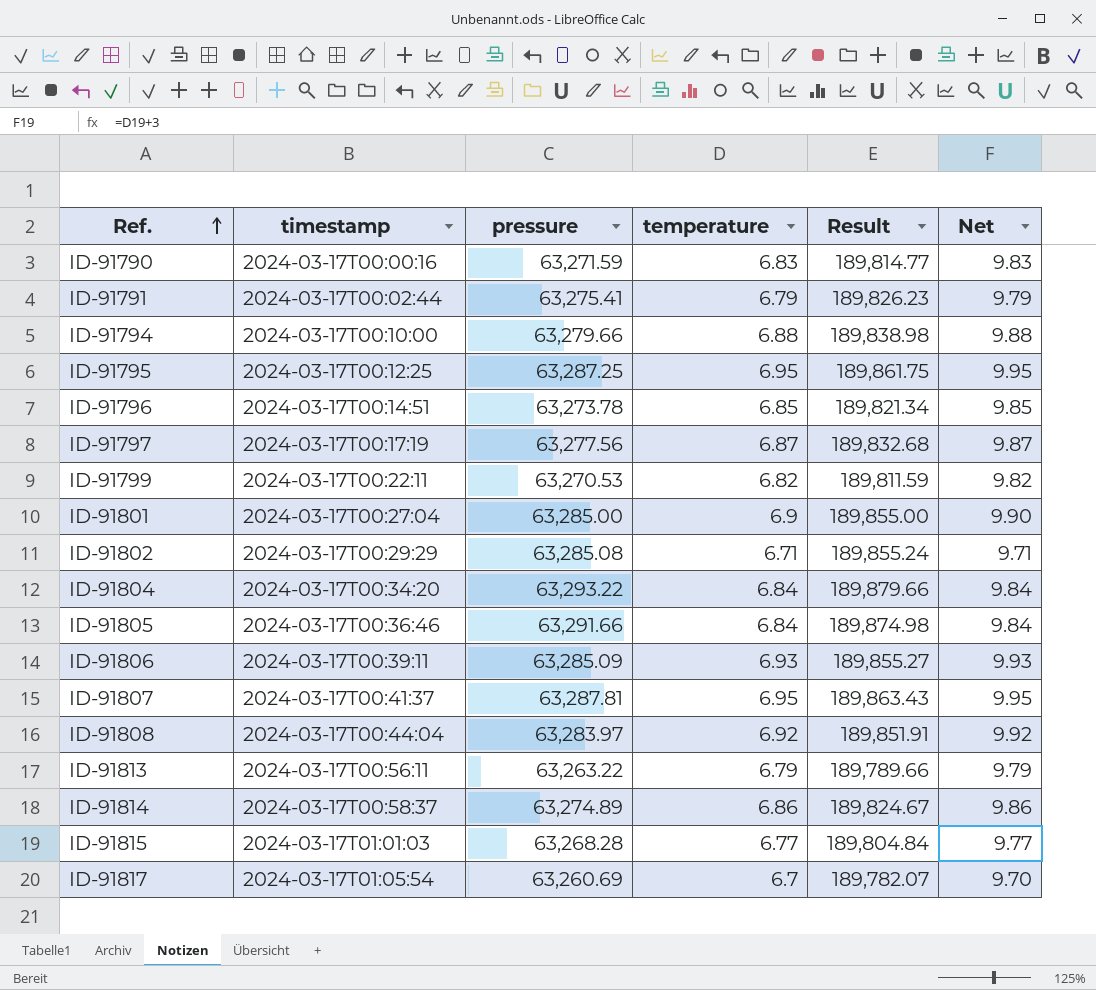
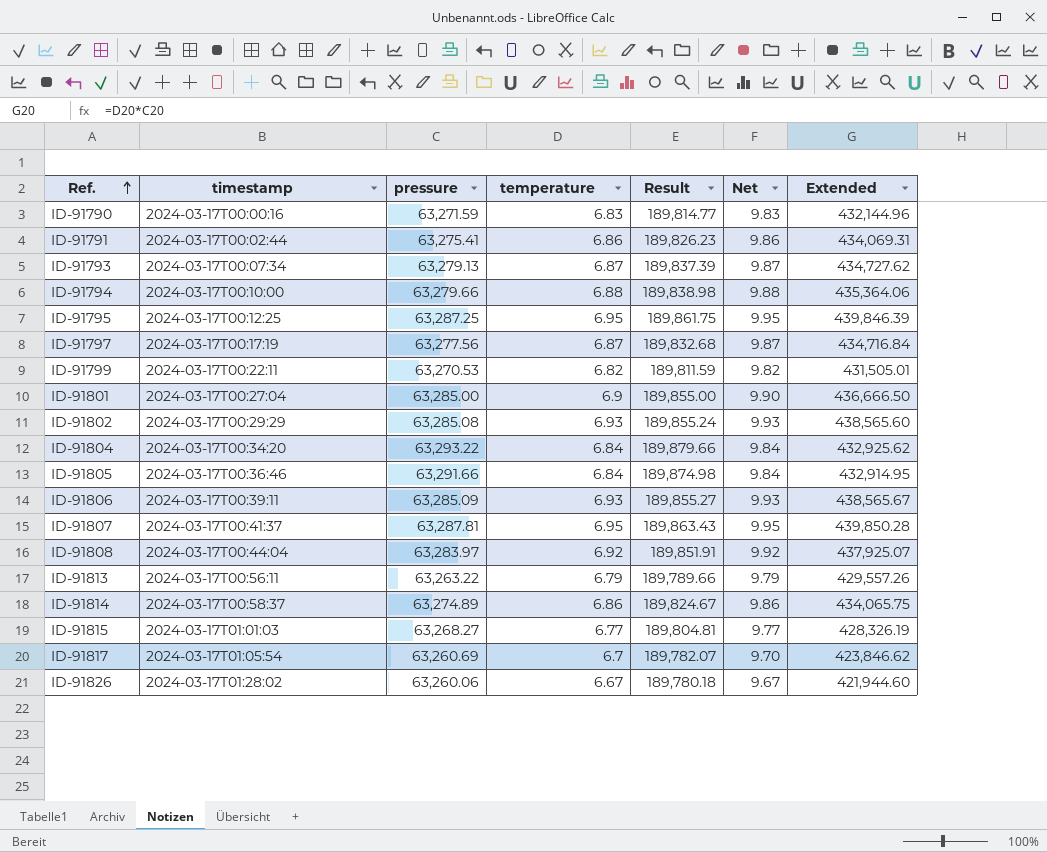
column Extended | formula: none -> [pressure] * [temperature]
row ID-91796: 2024-03-17T00:14:51 | 63,273.78 | 6.85 | 189,821.34 | 9.85 -> none
ID-91791 | temperature: 6.79 -> 6.86
ID-91791 | Net: 9.79 -> 9.86
row ID-91793: none -> 2024-03-17T00:07:34 | 63,279.13 | 6.87 | 189,837.39 | 9.87 | 434,727.62
ID-91802 | temperature: 6.71 -> 6.93
ID-91802 | Net: 9.71 -> 9.93
ID-91815 | pressure: 63,268.28 -> 63,268.27
ID-91815 | Result: 189,804.84 -> 189,804.81
row ID-91826: none -> 2024-03-17T01:28:02 | 63,260.06 | 6.67 | 189,780.18 | 9.67 | 421,944.60

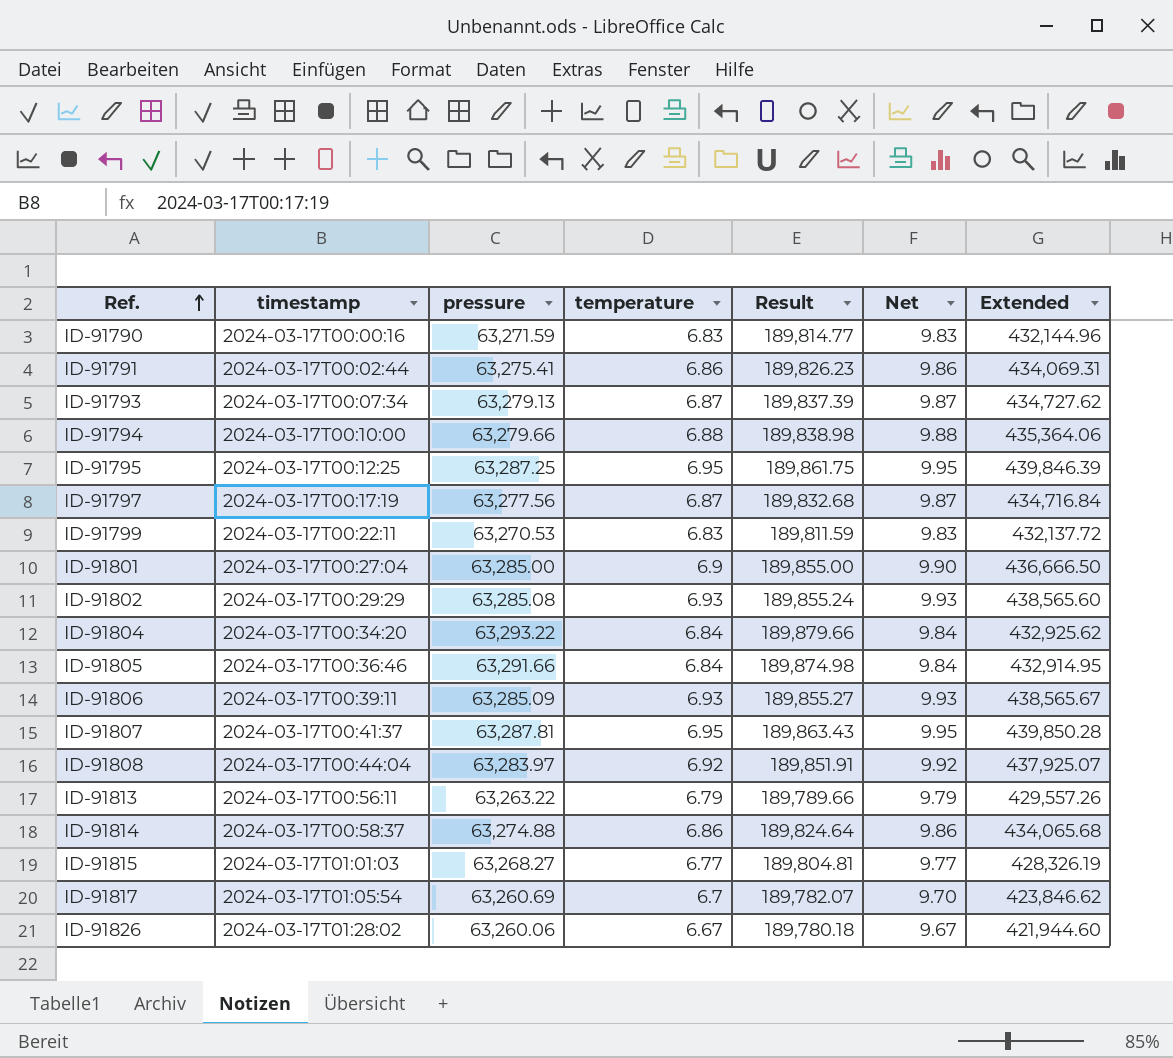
ID-91799 | temperature: 6.82 -> 6.83
ID-91799 | Net: 9.82 -> 9.83
ID-91799 | Extended: 431,505.01 -> 432,137.72
ID-91814 | pressure: 63,274.89 -> 63,274.88
ID-91814 | Result: 189,824.67 -> 189,824.64
ID-91814 | Extended: 434,065.75 -> 434,065.68

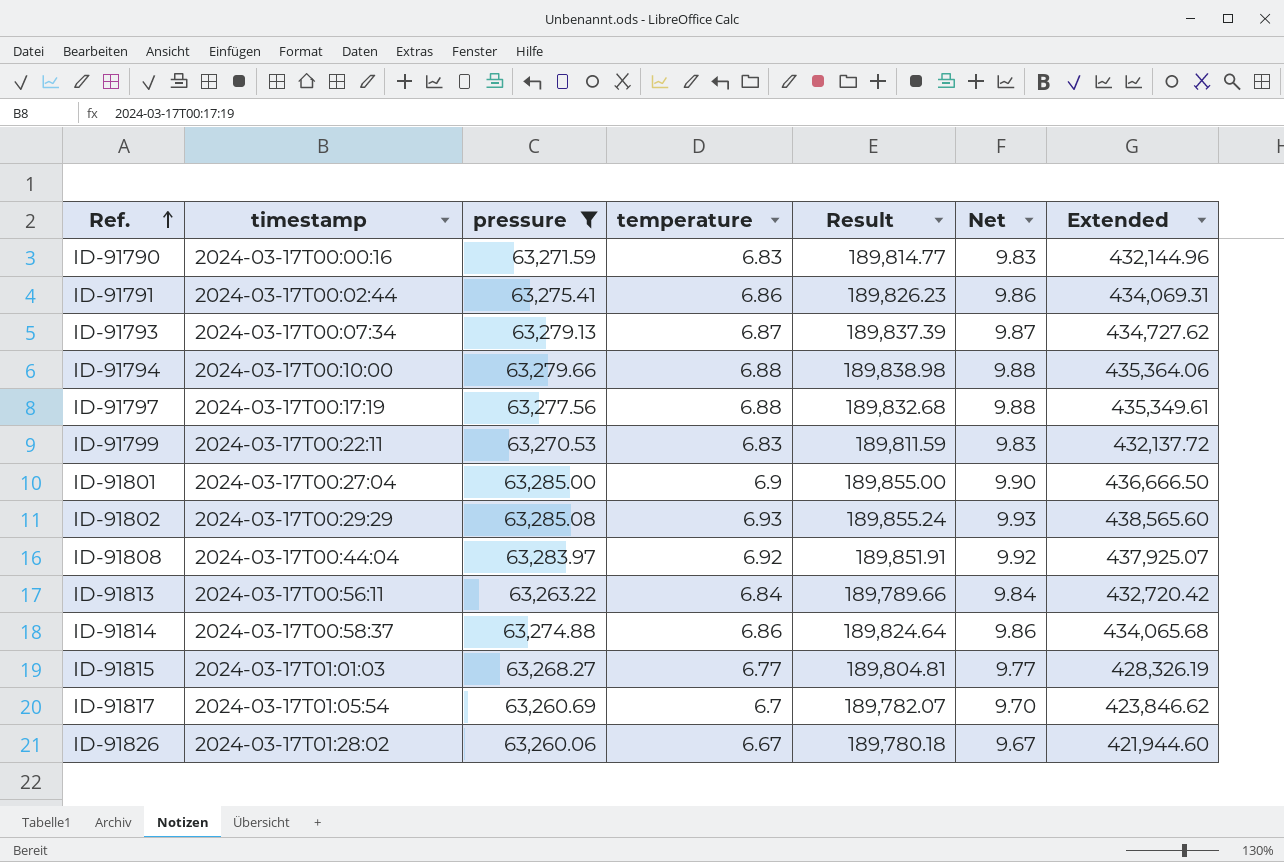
filter: none -> pressure <= 63,285.08
ID-91797 | temperature: 6.87 -> 6.88
ID-91797 | Net: 9.87 -> 9.88
ID-91797 | Extended: 434,716.84 -> 435,349.61
ID-91813 | temperature: 6.79 -> 6.84
ID-91813 | Net: 9.79 -> 9.84
ID-91813 | Extended: 429,557.26 -> 432,720.42

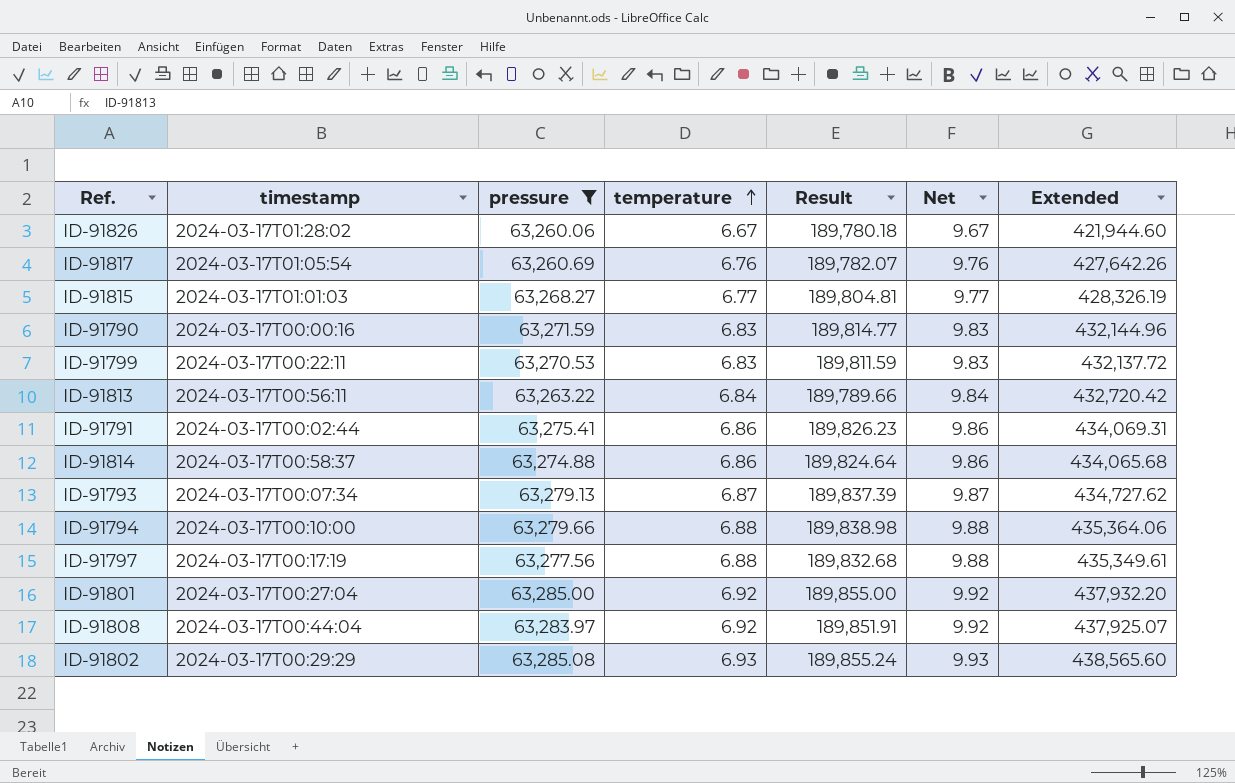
row order: Ref. ascending -> temperature ascending
ID-91817 | temperature: 6.7 -> 6.76
ID-91817 | Net: 9.70 -> 9.76
ID-91817 | Extended: 423,846.62 -> 427,642.26
ID-91801 | temperature: 6.9 -> 6.92
ID-91801 | Net: 9.90 -> 9.92
ID-91801 | Extended: 436,666.50 -> 437,932.20

